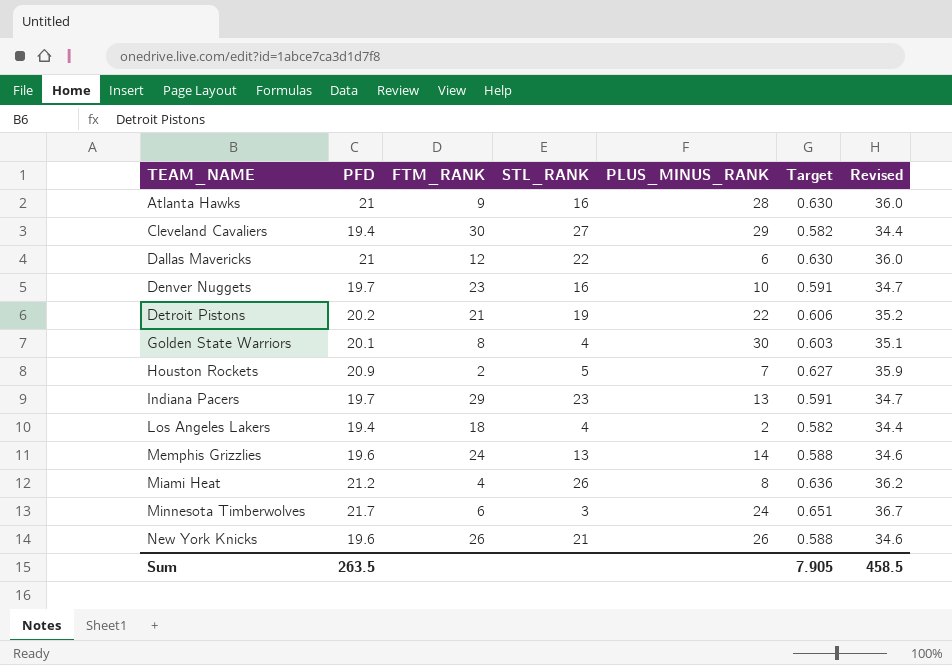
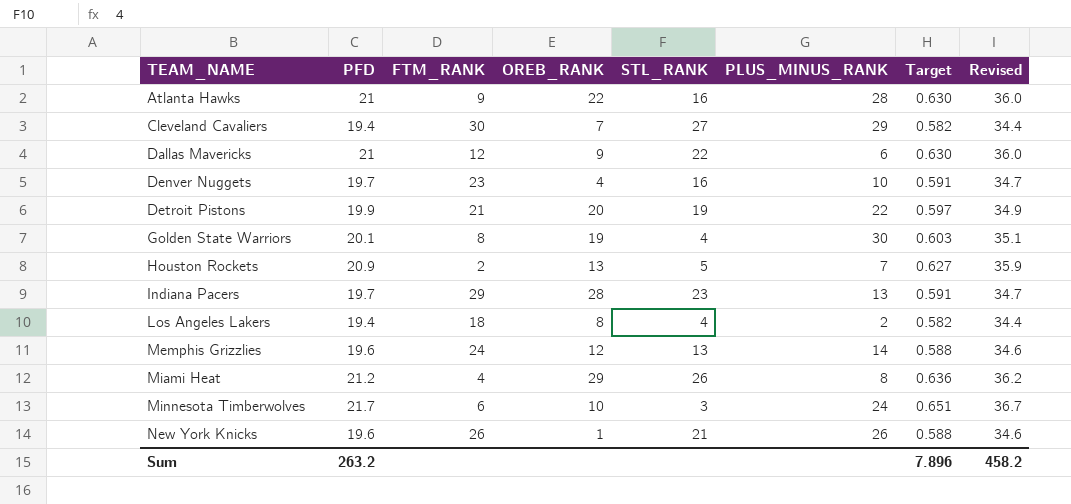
column OREB_RANK | position: none -> 4
Detroit Pistons | PFD: 20.2 -> 19.9
Detroit Pistons | Target: 0.606 -> 0.597
Detroit Pistons | Revised: 35.2 -> 34.9
Sum | PFD: 263.5 -> 263.2
Sum | Target: 7.905 -> 7.896
Sum | Revised: 458.5 -> 458.2

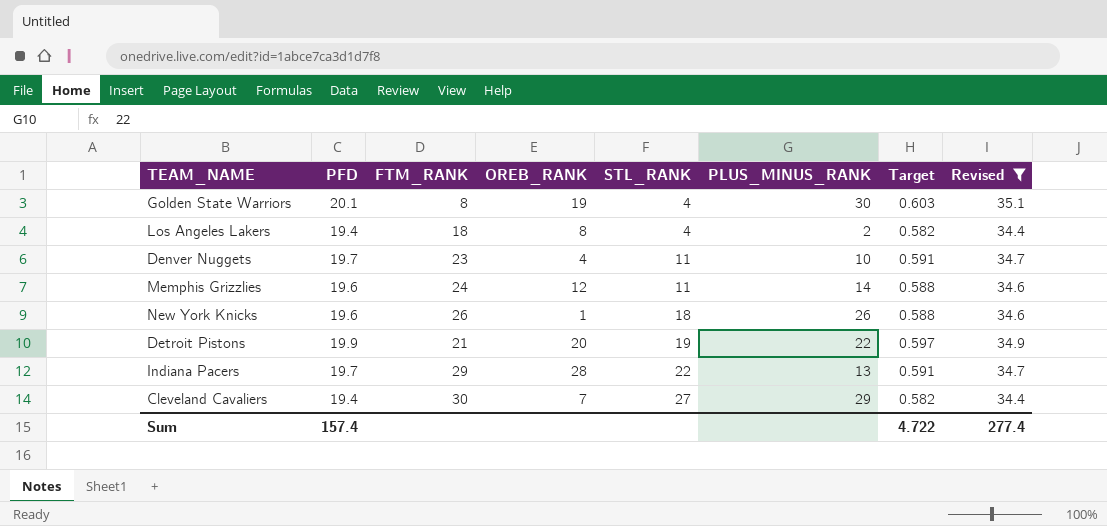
filter: none -> Revised <= 35.1
row order: TEAM_NAME ascending -> STL_RANK ascending
Denver Nuggets | STL_RANK: 16 -> 11
Memphis Grizzlies | STL_RANK: 13 -> 11
New York Knicks | STL_RANK: 21 -> 18
Indiana Pacers | STL_RANK: 23 -> 22
Sum | PFD: 263.2 -> 157.4
Sum | Target: 7.896 -> 4.722
Sum | Revised: 458.2 -> 277.4

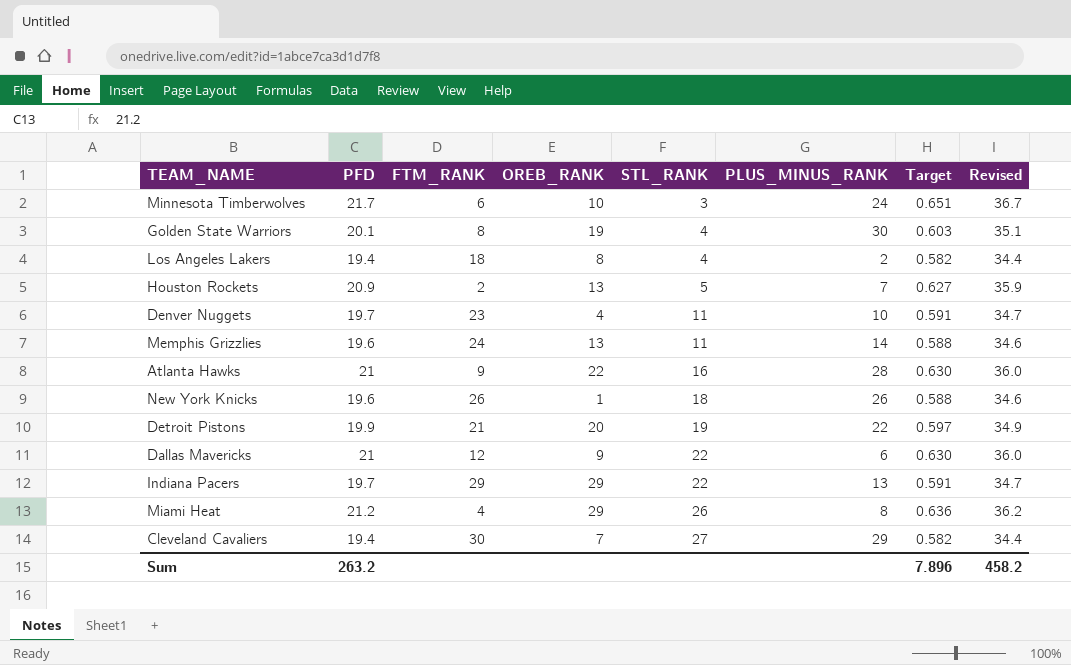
filter: Revised <= 35.1 -> none
Memphis Grizzlies | OREB_RANK: 12 -> 13
Indiana Pacers | OREB_RANK: 28 -> 29
Sum | PFD: 157.4 -> 263.2
Sum | Target: 4.722 -> 7.896
Sum | Revised: 277.4 -> 458.2

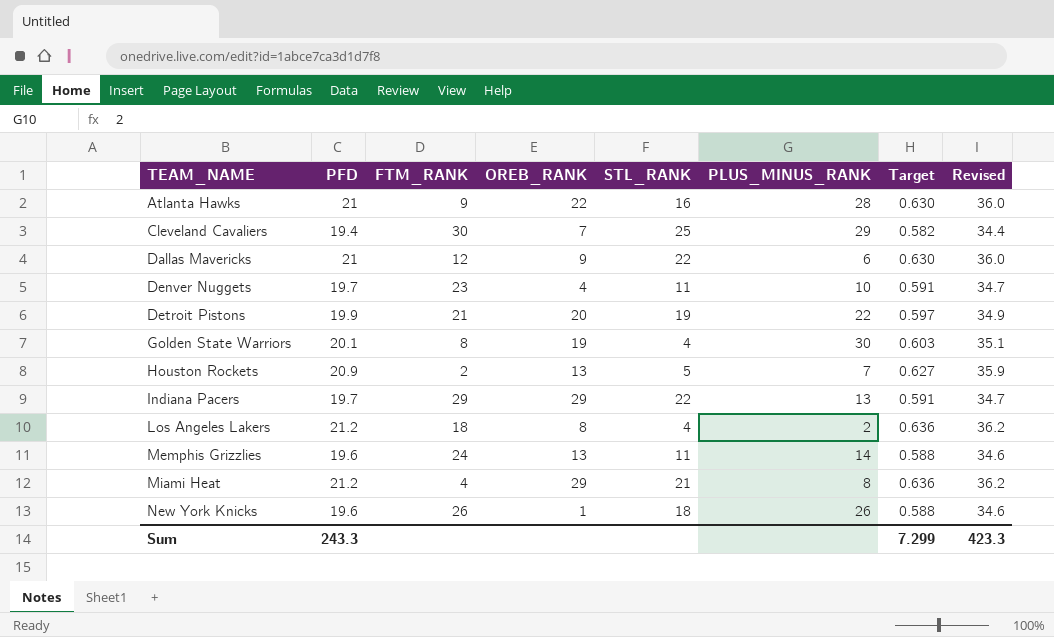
row order: STL_RANK ascending -> TEAM_NAME ascending
row Minnesota Timberwolves: 21.7 | 6 | 10 | 3 | 24 | 0.651 | 36.7 -> none
Cleveland Cavaliers | STL_RANK: 27 -> 25
Los Angeles Lakers | PFD: 19.4 -> 21.2
Los Angeles Lakers | Target: 0.582 -> 0.636
Los Angeles Lakers | Revised: 34.4 -> 36.2
Miami Heat | STL_RANK: 26 -> 21
Sum | PFD: 263.2 -> 243.3
Sum | Target: 7.896 -> 7.299
Sum | Revised: 458.2 -> 423.3

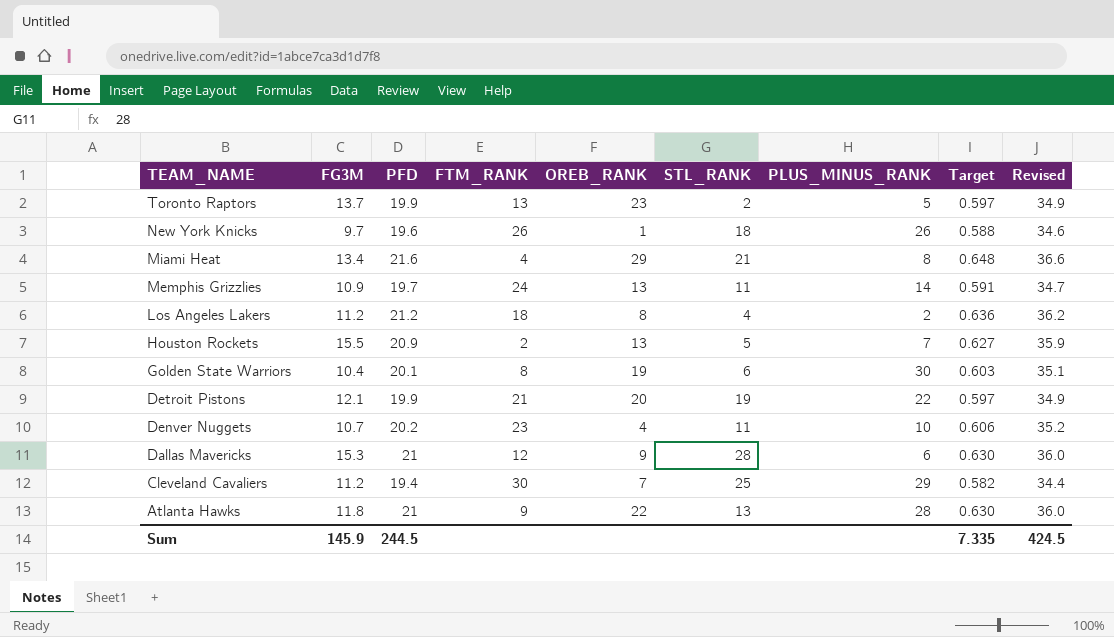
row order: TEAM_NAME ascending -> TEAM_NAME descending
column FG3M | position: none -> 2
row Indiana Pacers: 19.7 | 29 | 29 | 22 | 13 | 0.591 | 34.7 -> none
row Toronto Raptors: none -> 13.7 | 19.9 | 13 | 23 | 2 | 5 | 0.597 | 34.9
Miami Heat | PFD: 21.2 -> 21.6
Miami Heat | Target: 0.636 -> 0.648
Miami Heat | Revised: 36.2 -> 36.6
Memphis Grizzlies | PFD: 19.6 -> 19.7
Memphis Grizzlies | Target: 0.588 -> 0.591
Memphis Grizzlies | Revised: 34.6 -> 34.7
Golden State Warriors | STL_RANK: 4 -> 6
Denver Nuggets | PFD: 19.7 -> 20.2
Denver Nuggets | Target: 0.591 -> 0.606
Denver Nuggets | Revised: 34.7 -> 35.2
Dallas Mavericks | STL_RANK: 22 -> 28
Atlanta Hawks | STL_RANK: 16 -> 13
Sum | PFD: 243.3 -> 244.5
Sum | Target: 7.299 -> 7.335
Sum | Revised: 423.3 -> 424.5

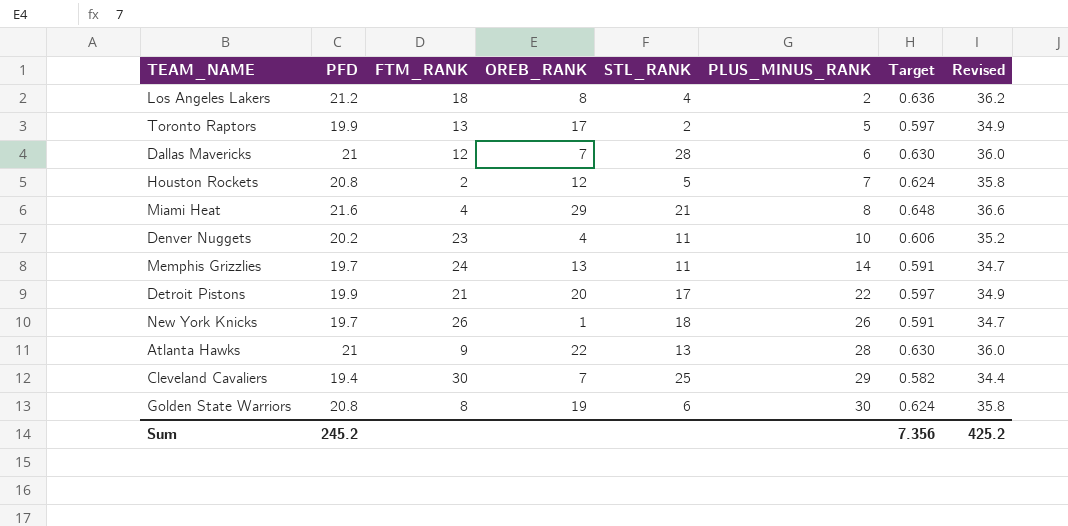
row order: TEAM_NAME descending -> PLUS_MINUS_RANK ascending
column FG3M | position: 2 -> none
Toronto Raptors | OREB_RANK: 23 -> 17
Dallas Mavericks | OREB_RANK: 9 -> 7
Houston Rockets | PFD: 20.9 -> 20.8
Houston Rockets | OREB_RANK: 13 -> 12
Houston Rockets | Target: 0.627 -> 0.624
Houston Rockets | Revised: 35.9 -> 35.8
Detroit Pistons | STL_RANK: 19 -> 17
New York Knicks | PFD: 19.6 -> 19.7
New York Knicks | Target: 0.588 -> 0.591
New York Knicks | Revised: 34.6 -> 34.7
Golden State Warriors | PFD: 20.1 -> 20.8
Golden State Warriors | Target: 0.603 -> 0.624
Golden State Warriors | Revised: 35.1 -> 35.8
Sum | PFD: 244.5 -> 245.2
Sum | Target: 7.335 -> 7.356
Sum | Revised: 424.5 -> 425.2

